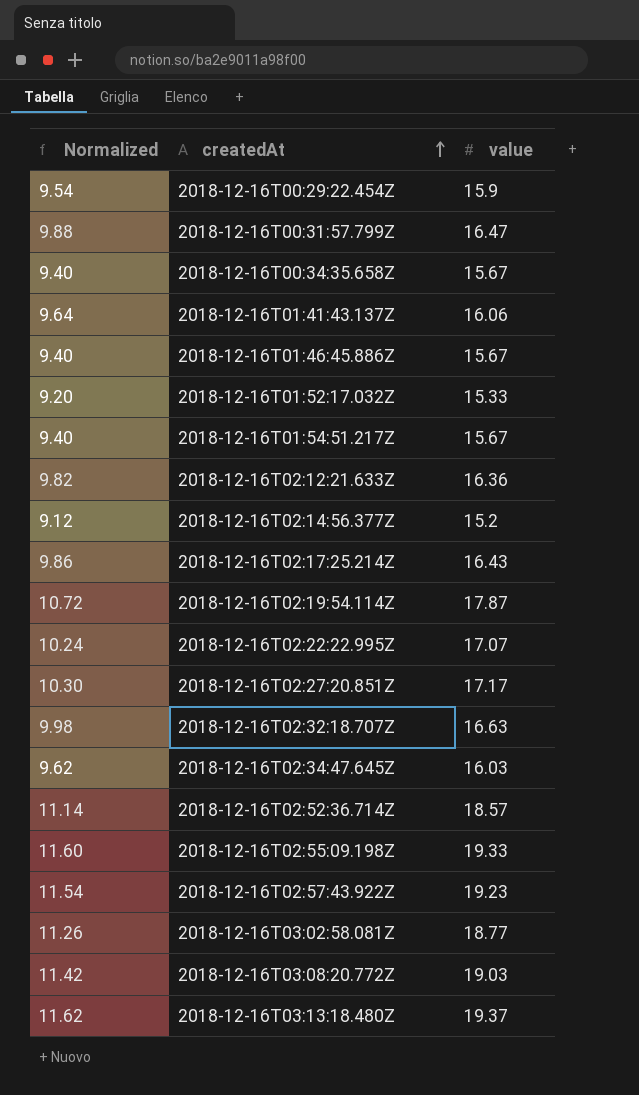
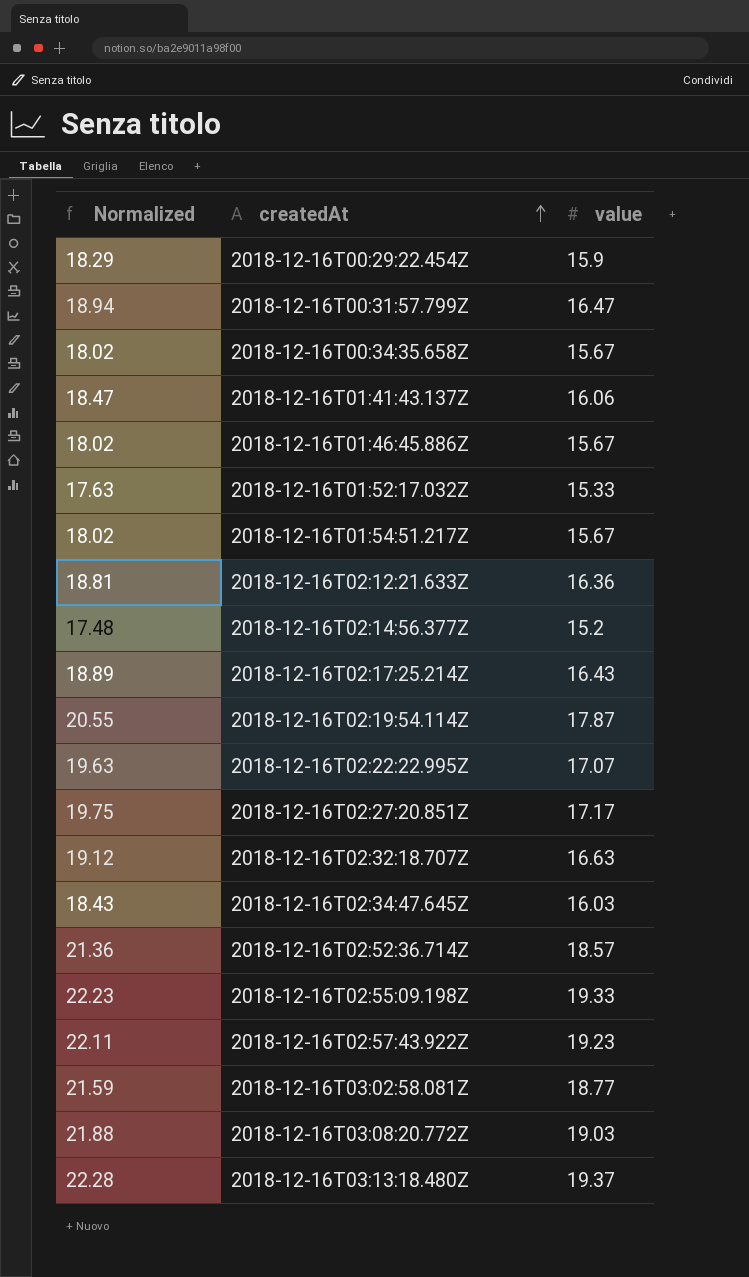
column Normalized | formula: [value] * 0.6 -> [value] * 1.15

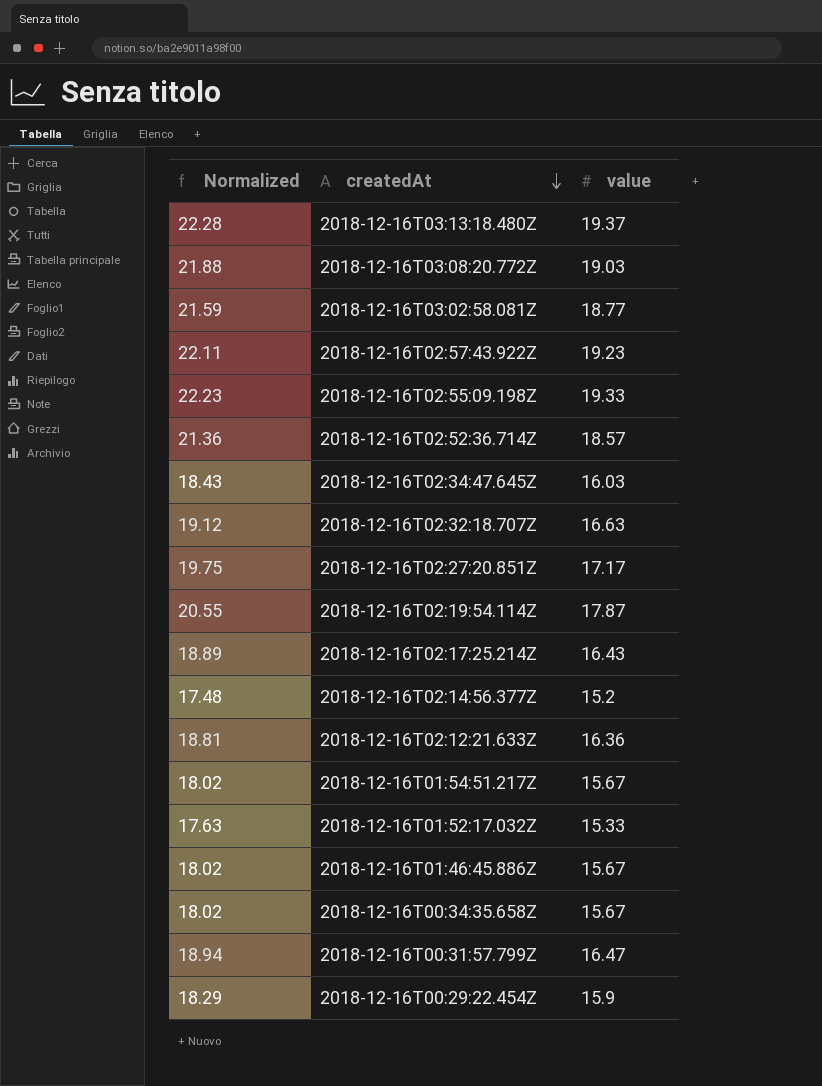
row order: createdAt ascending -> createdAt descending
row 2018-12-16T01:41:43.137Z: 18.47 | 16.06 -> none
row 2018-12-16T02:22:22.995Z: 19.63 | 17.07 -> none

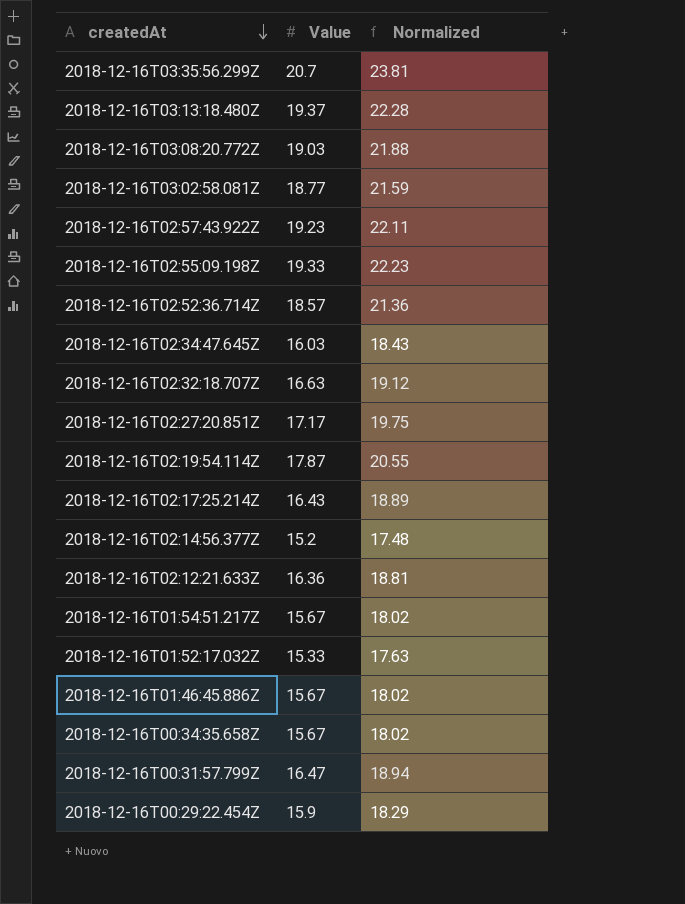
column name: value -> Value
column Normalized | position: 1 -> 3
row 2018-12-16T03:35:56.299Z: none -> 20.7 | 23.81

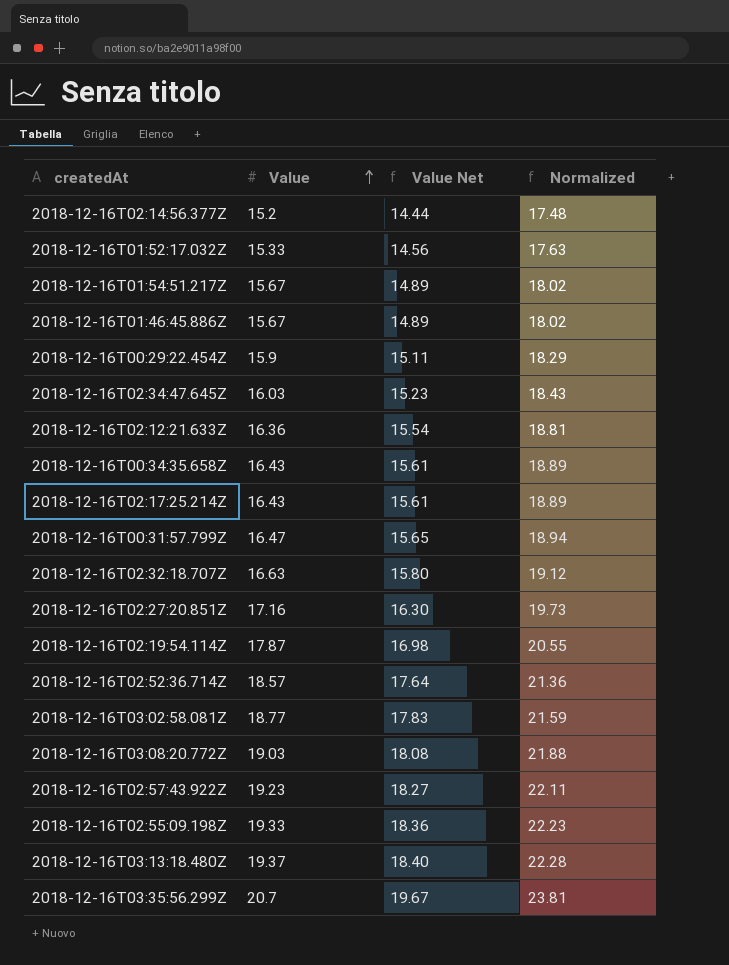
row order: createdAt descending -> Value ascending
column Value Net | formula: none -> [Value] * 0.95
2018-12-16T00:34:35.658Z | Value: 15.67 -> 16.43
2018-12-16T00:34:35.658Z | Normalized: 18.02 -> 18.89
2018-12-16T02:27:20.851Z | Value: 17.17 -> 17.16
2018-12-16T02:27:20.851Z | Normalized: 19.75 -> 19.73

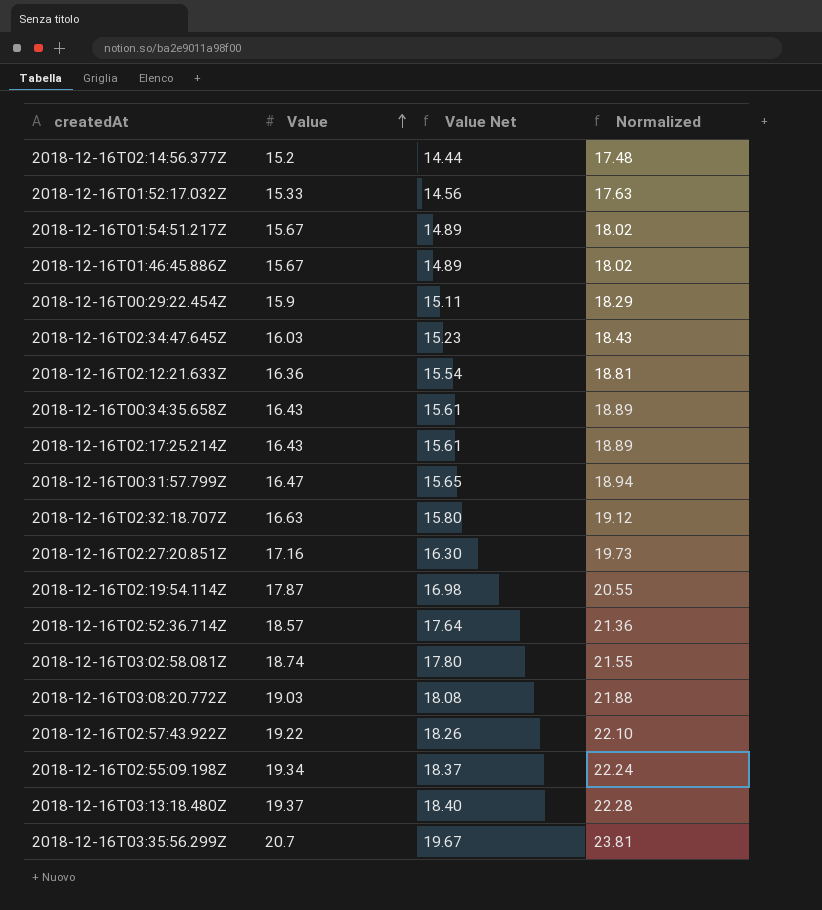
2018-12-16T03:02:58.081Z | Value: 18.77 -> 18.74
2018-12-16T03:02:58.081Z | Value Net: 17.83 -> 17.80
2018-12-16T03:02:58.081Z | Normalized: 21.59 -> 21.55
2018-12-16T02:57:43.922Z | Value: 19.23 -> 19.22
2018-12-16T02:57:43.922Z | Value Net: 18.27 -> 18.26
2018-12-16T02:57:43.922Z | Normalized: 22.11 -> 22.10
2018-12-16T02:55:09.198Z | Value: 19.33 -> 19.34
2018-12-16T02:55:09.198Z | Value Net: 18.36 -> 18.37
2018-12-16T02:55:09.198Z | Normalized: 22.23 -> 22.24

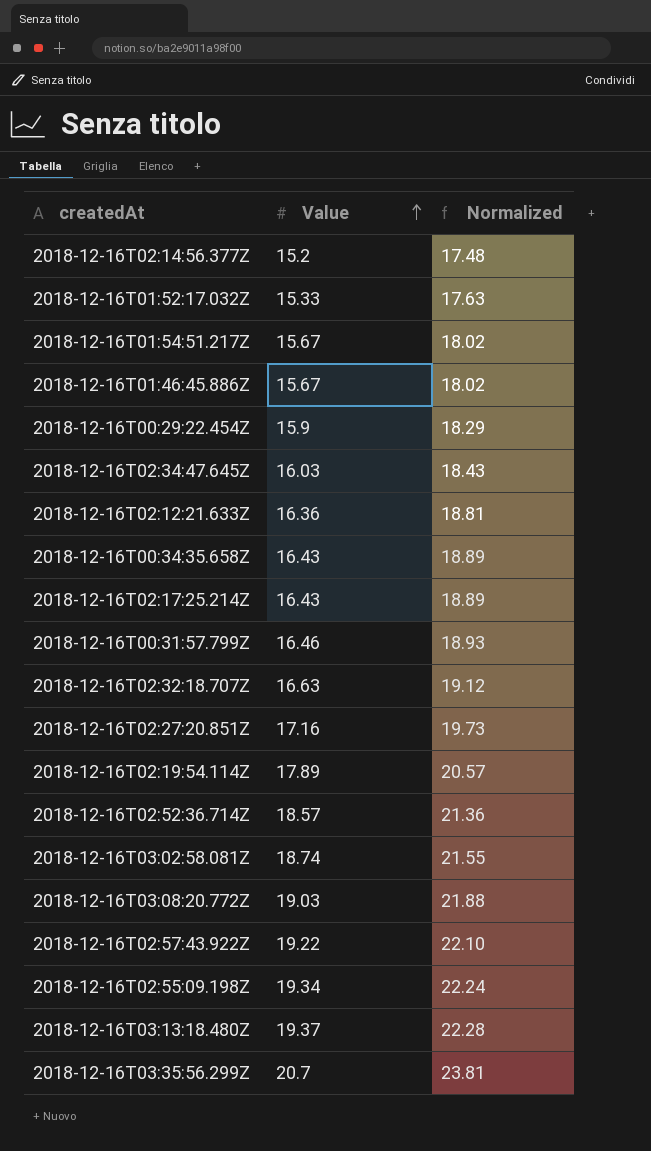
column Value Net | formula: [Value] * 0.95 -> none
2018-12-16T00:31:57.799Z | Value: 16.47 -> 16.46
2018-12-16T00:31:57.799Z | Normalized: 18.94 -> 18.93
2018-12-16T02:19:54.114Z | Value: 17.87 -> 17.89
2018-12-16T02:19:54.114Z | Normalized: 20.55 -> 20.57

